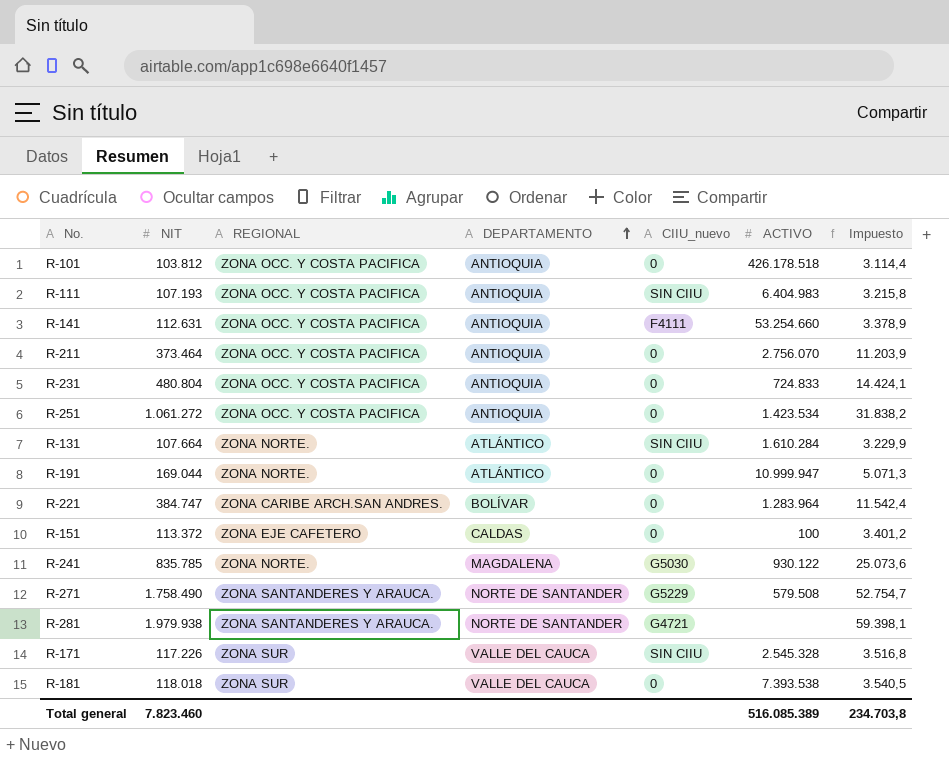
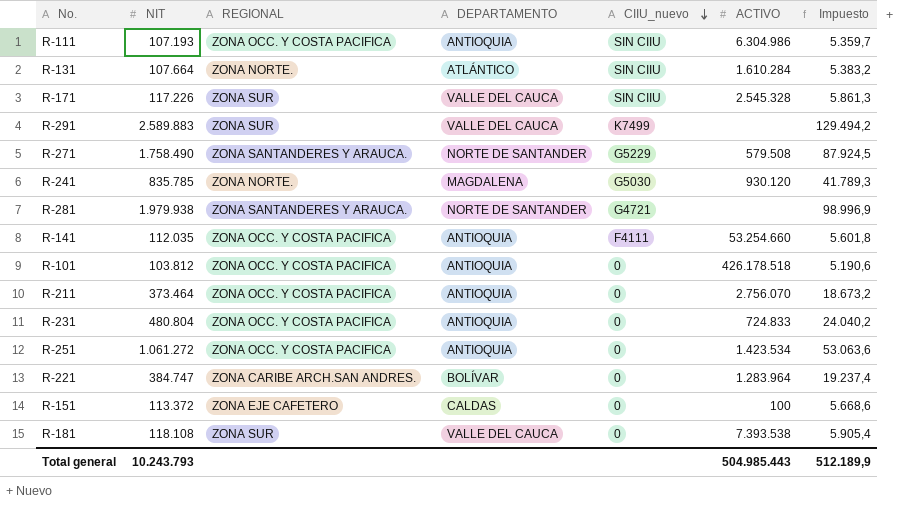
row order: DEPARTAMENTO ascending -> CIIU_nuevo descending
column Impuesto | formula: [NIT] * 0,03 -> [NIT] * 0,05
row R-191: 169.044 | ZONA NORTE. | ATLÁNTICO | 0 | 10.999.947 | 5.071,3 -> none
R-111 | ACTIVO: 6.404.983 -> 6.304.986
row R-291: none -> 2.589.883 | ZONA SUR | VALLE DEL CAUCA | K7499 | none | 129.494,2
R-241 | ACTIVO: 930.122 -> 930.120
R-141 | NIT: 112.631 -> 112.035
R-181 | NIT: 118.018 -> 118.108
Total general | NIT: 7.823.460 -> 10.243.793
Total general | ACTIVO: 516.085.389 -> 504.985.443
Total general | Impuesto: 234.703,8 -> 512.189,9

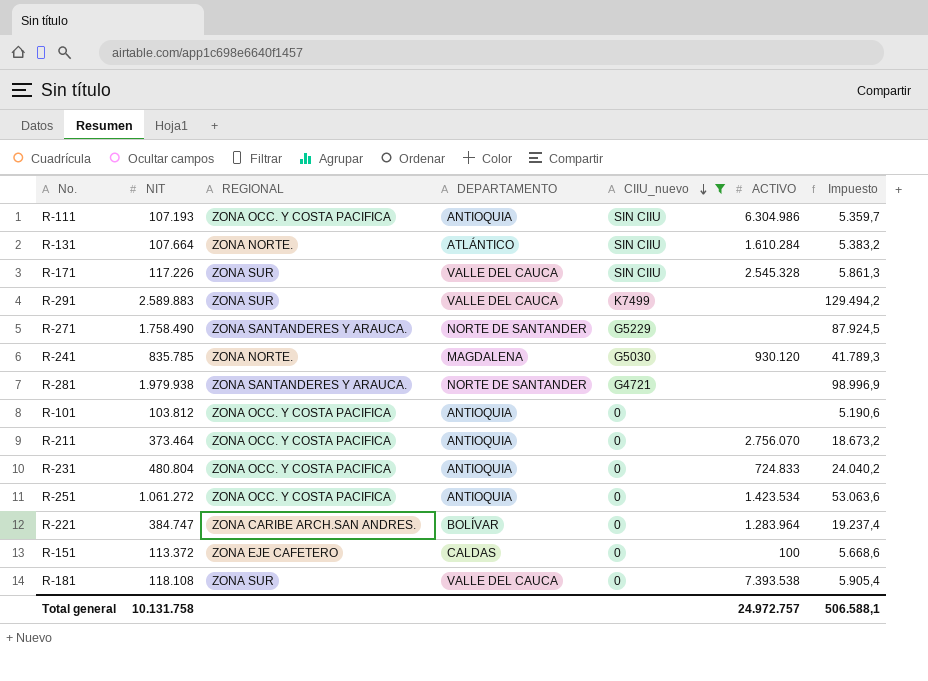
filter: none -> CIIU_nuevo != F4111
R-271 | ACTIVO: 579.508 -> none
R-101 | ACTIVO: 426.178.518 -> none
Total general | NIT: 10.243.793 -> 10.131.758
Total general | ACTIVO: 504.985.443 -> 24.972.757
Total general | Impuesto: 512.189,9 -> 506.588,1

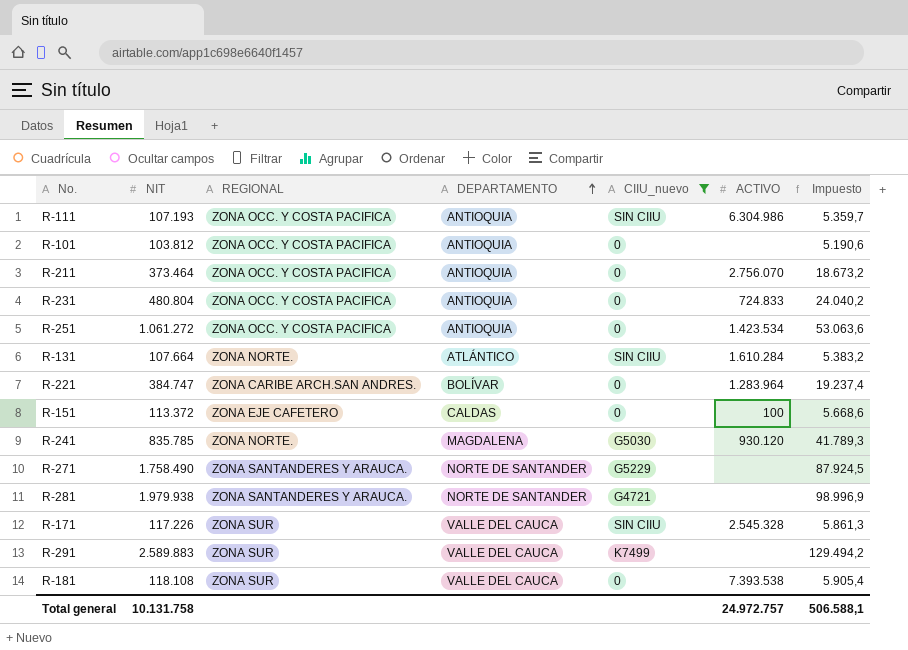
row order: CIIU_nuevo descending -> DEPARTAMENTO ascending

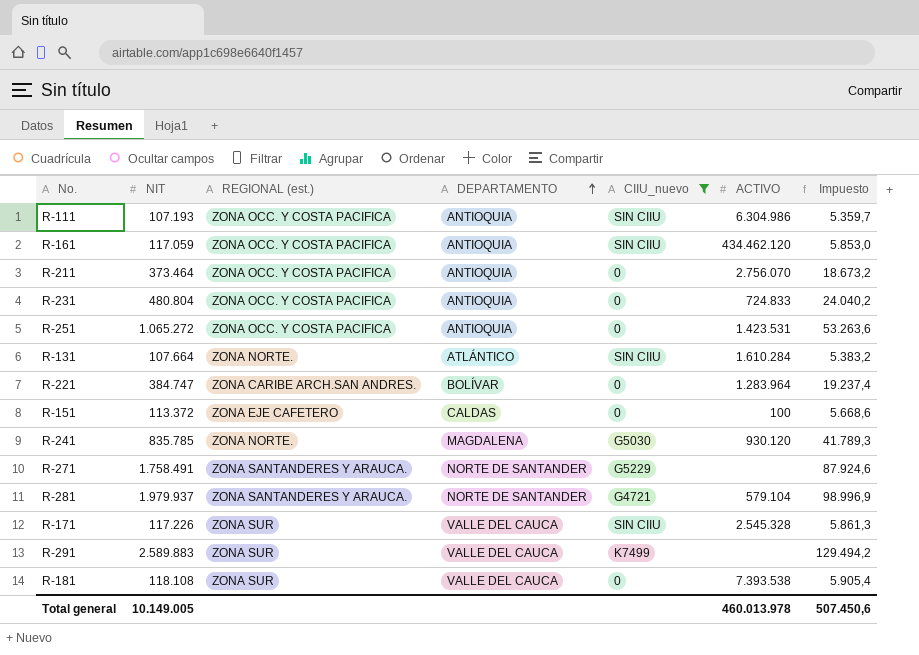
column name: REGIONAL -> REGIONAL (est.)
row R-101: 103.812 | ZONA OCC. Y COSTA PACIFICA | ANTIOQUIA | 0 | none | 5.190,6 -> none
row R-161: none -> 117.059 | ZONA OCC. Y COSTA PACIFICA | ANTIOQUIA | SIN CIIU | 434.462.120 | 5.853,0
R-251 | NIT: 1.061.272 -> 1.065.272
R-251 | ACTIVO: 1.423.534 -> 1.423.531
R-251 | Impuesto: 53.063,6 -> 53.263,6
R-271 | NIT: 1.758.490 -> 1.758.491
R-271 | Impuesto: 87.924,5 -> 87.924,6
R-281 | NIT: 1.979.938 -> 1.979.937
R-281 | ACTIVO: none -> 579.104
Total general | NIT: 10.131.758 -> 10.149.005
Total general | ACTIVO: 24.972.757 -> 460.013.978
Total general | Impuesto: 506.588,1 -> 507.450,6

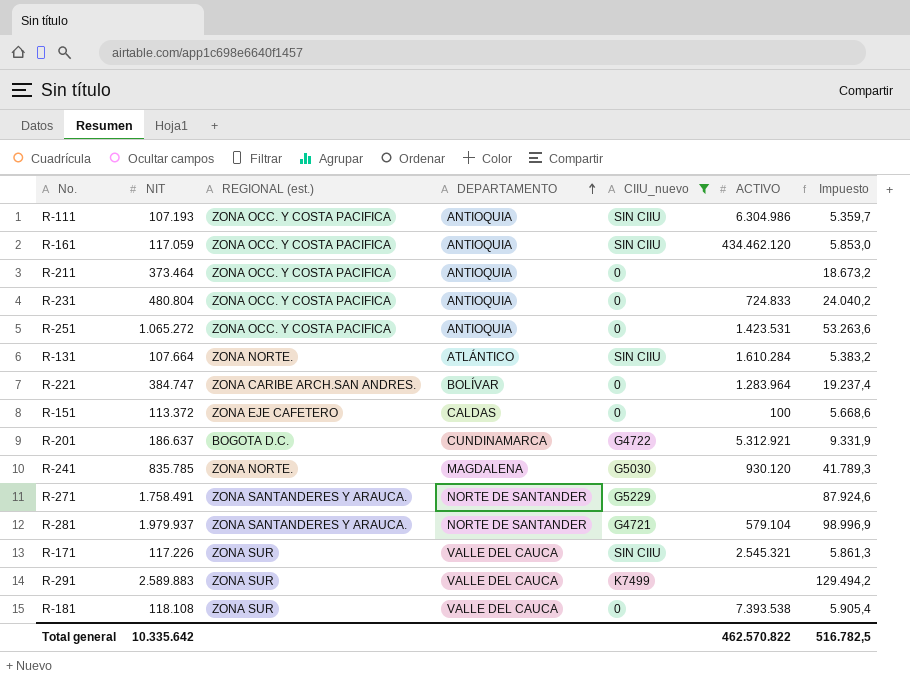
R-211 | ACTIVO: 2.756.070 -> none
row R-201: none -> 186.637 | BOGOTA D.C. | CUNDINAMARCA | G4722 | 5.312.921 | 9.331,9
R-171 | ACTIVO: 2.545.328 -> 2.545.321
Total general | NIT: 10.149.005 -> 10.335.642
Total general | ACTIVO: 460.013.978 -> 462.570.822
Total general | Impuesto: 507.450,6 -> 516.782,5

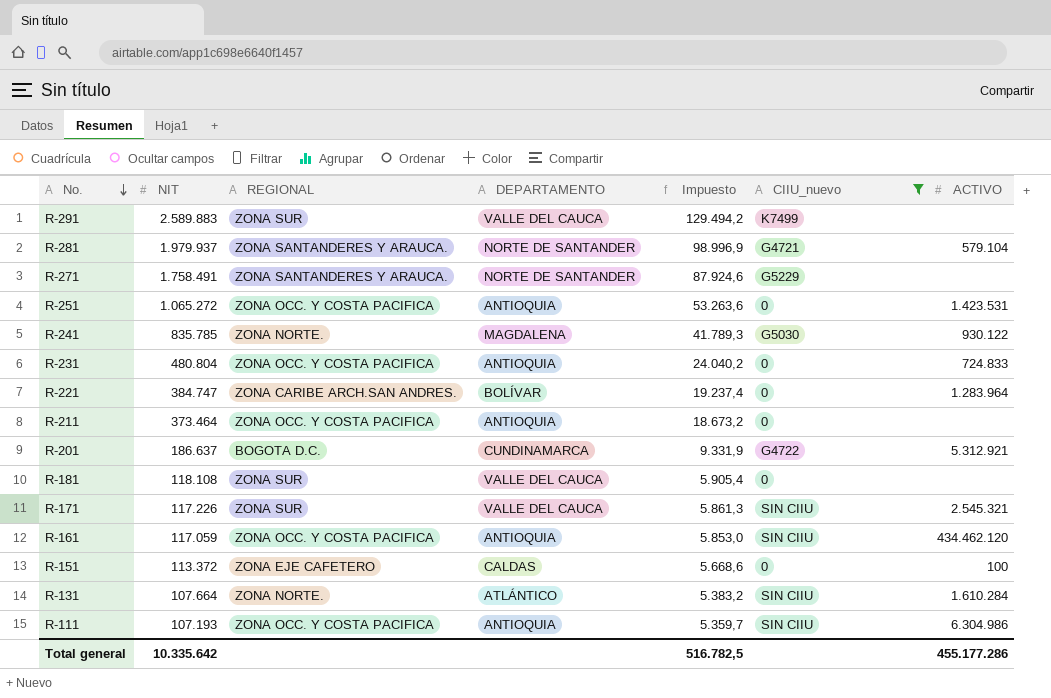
row order: DEPARTAMENTO ascending -> No. descending
column name: REGIONAL (est.) -> REGIONAL
column Impuesto | position: 7 -> 5
R-241 | ACTIVO: 930.120 -> 930.122
R-181 | ACTIVO: 7.393.538 -> none
Total general | ACTIVO: 462.570.822 -> 455.177.286

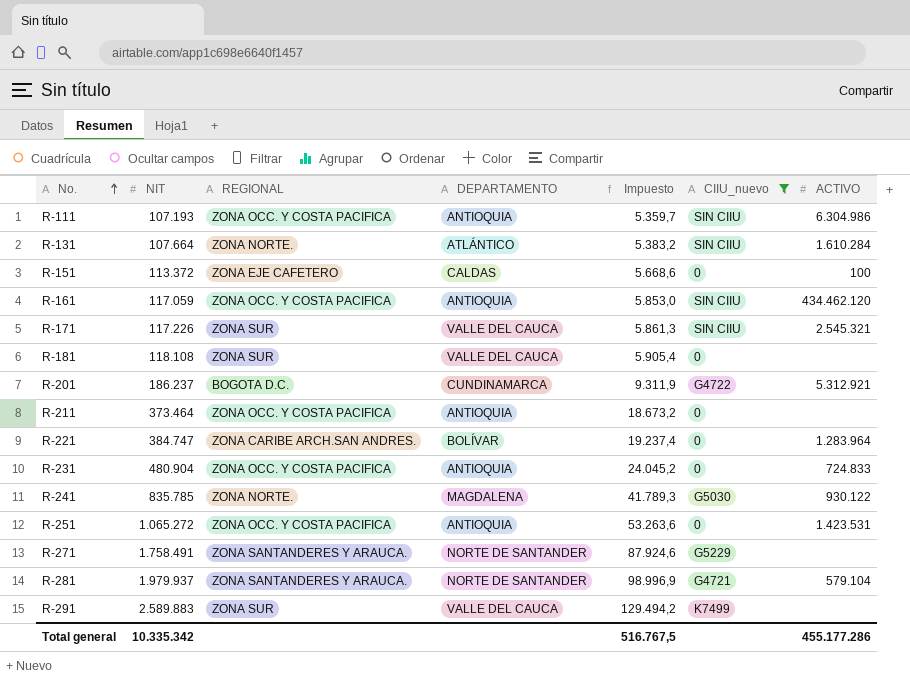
row order: No. descending -> No. ascending
R-201 | NIT: 186.637 -> 186.237
R-201 | Impuesto: 9.331,9 -> 9.311,9
R-231 | NIT: 480.804 -> 480.904
R-231 | Impuesto: 24.040,2 -> 24.045,2
Total general | NIT: 10.335.642 -> 10.335.342
Total general | Impuesto: 516.782,5 -> 516.767,5

